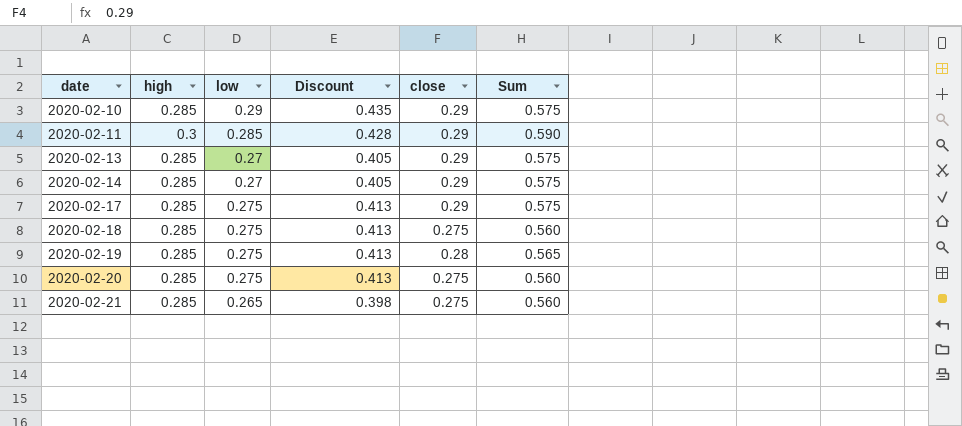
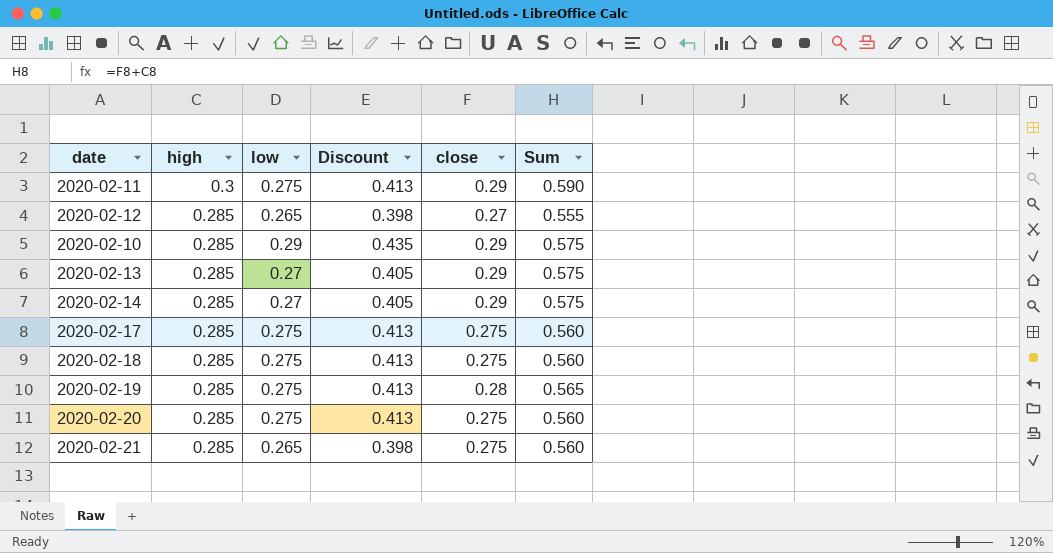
row order: date ascending -> high descending
2020-02-11 | low: 0.285 -> 0.275
2020-02-11 | Discount: 0.428 -> 0.413
row 2020-02-12: none -> 0.285 | 0.265 | 0.398 | 0.27 | 0.555
2020-02-17 | close: 0.29 -> 0.275
2020-02-17 | Sum: 0.575 -> 0.560

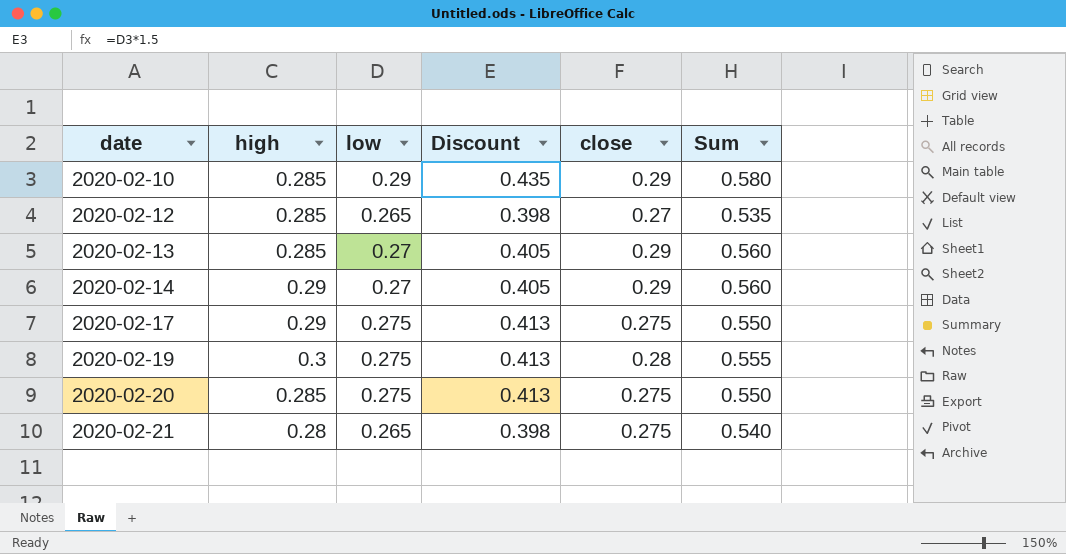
row order: high descending -> date ascending
column Sum | formula: [high] + [close] -> [low] + [close]
row 2020-02-11: 0.3 | 0.275 | 0.413 | 0.29 | 0.590 -> none
row 2020-02-18: 0.285 | 0.275 | 0.413 | 0.275 | 0.560 -> none
2020-02-14 | high: 0.285 -> 0.29
2020-02-17 | high: 0.285 -> 0.29
2020-02-19 | high: 0.285 -> 0.3
2020-02-21 | high: 0.285 -> 0.28

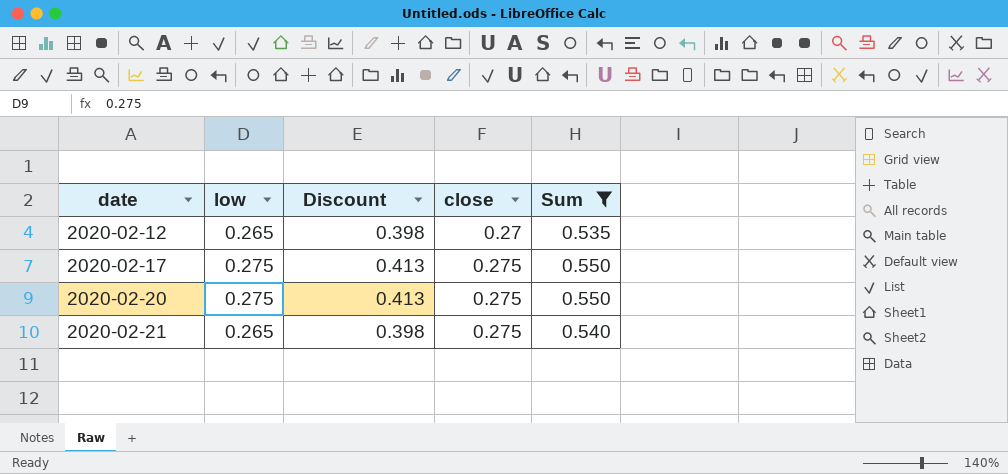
filter: none -> Sum <= 0.550
column high | position: 2 -> none

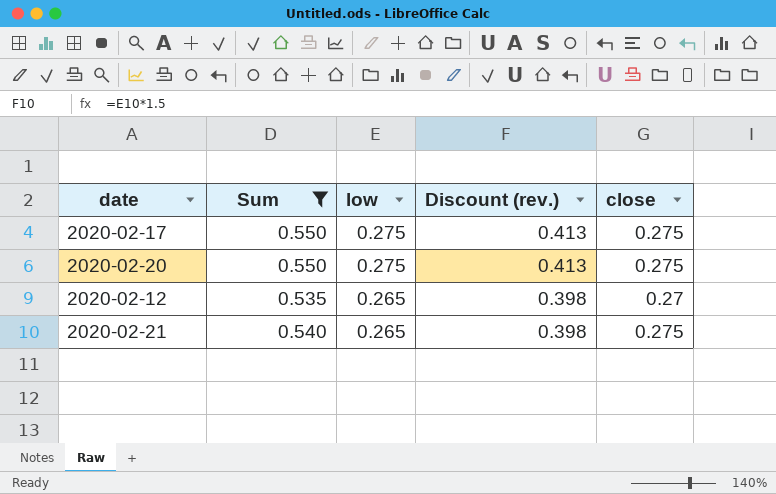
row order: date ascending -> low descending
column Sum | position: 5 -> 2
column name: Discount -> Discount (rev.)

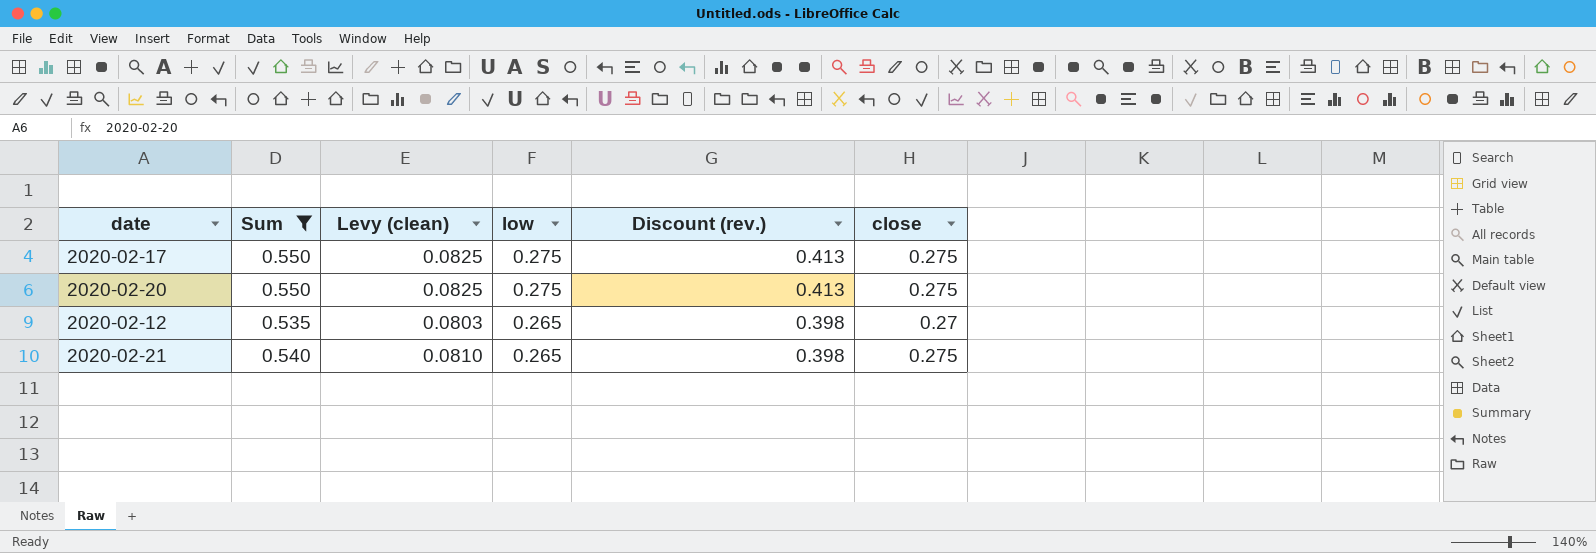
column Levy (clean) | formula: none -> [Sum] * 0.15

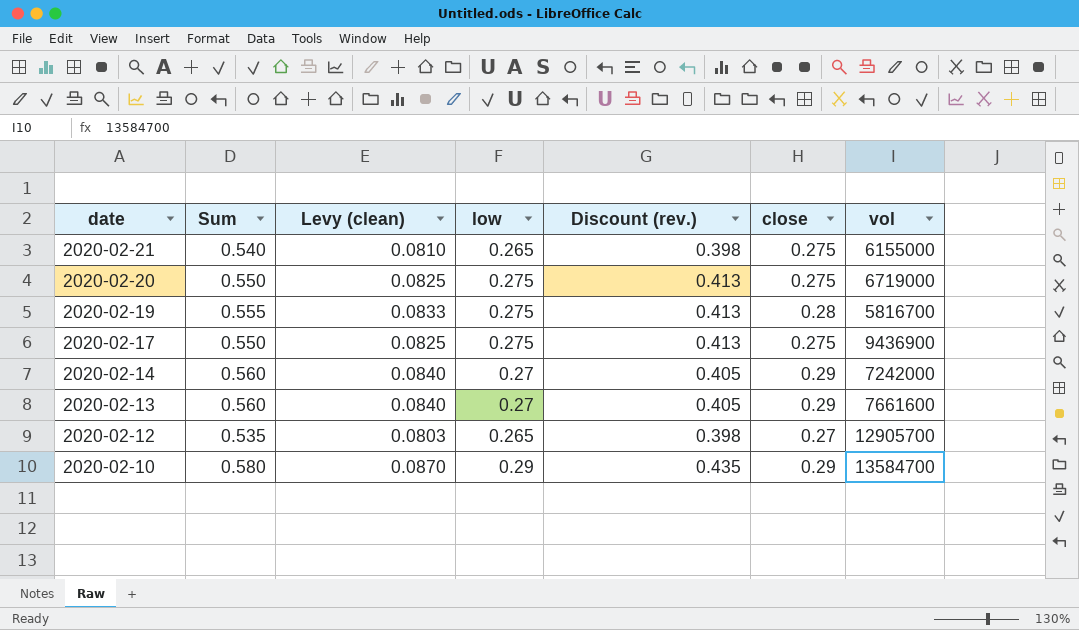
filter: Sum <= 0.550 -> none
row order: low descending -> date descending
column vol | position: none -> 7

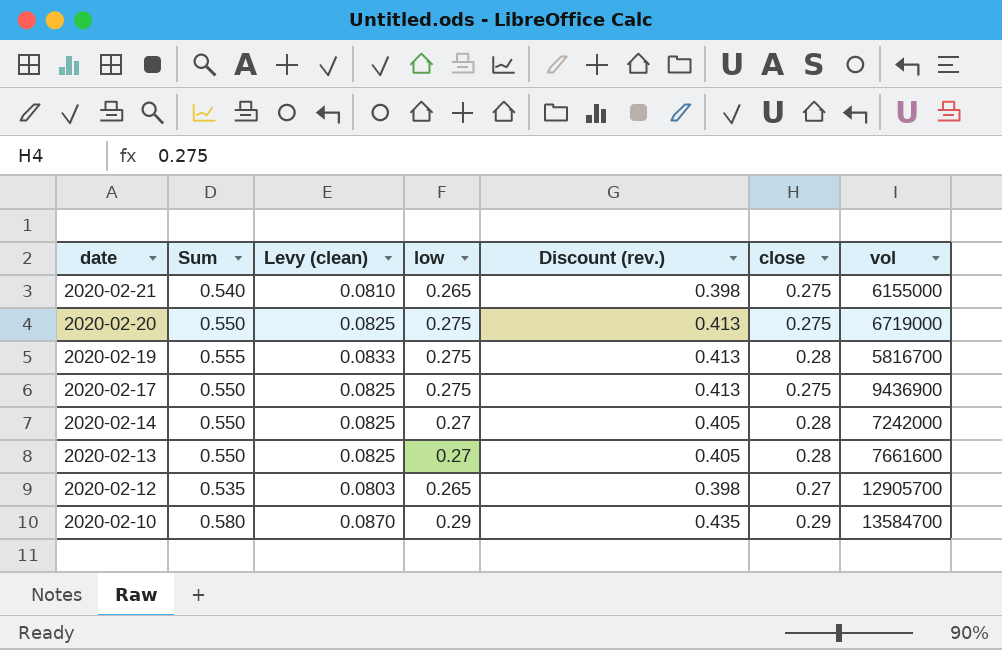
2020-02-14 | Sum: 0.560 -> 0.550
2020-02-14 | Levy (clean): 0.0840 -> 0.0825
2020-02-14 | close: 0.29 -> 0.28
2020-02-13 | Sum: 0.560 -> 0.550
2020-02-13 | Levy (clean): 0.0840 -> 0.0825
2020-02-13 | close: 0.29 -> 0.28

